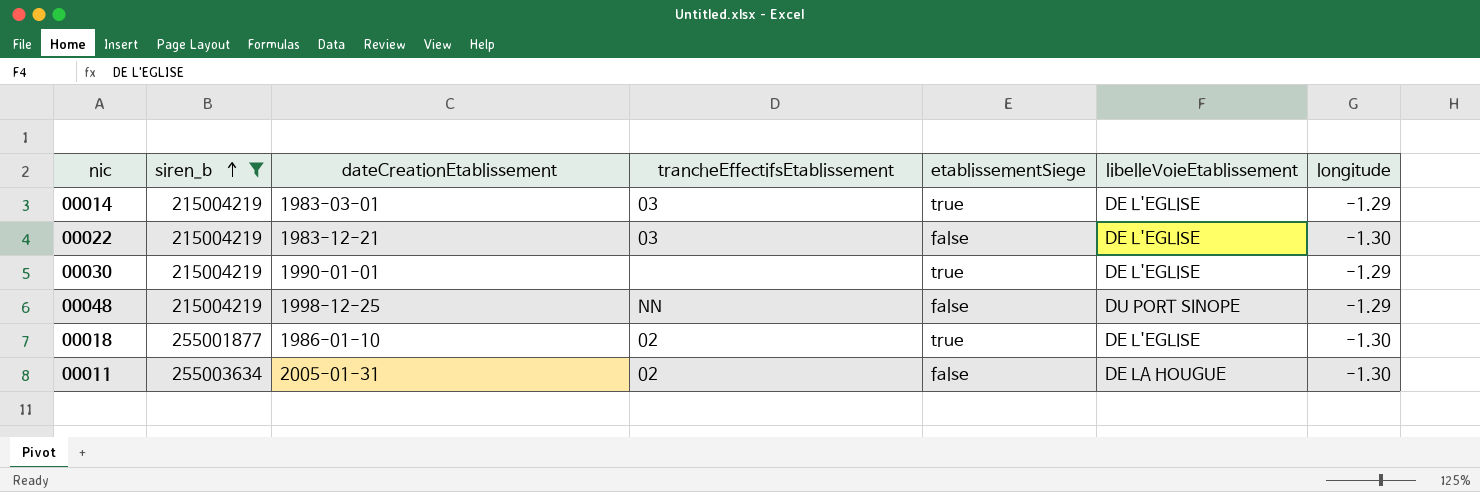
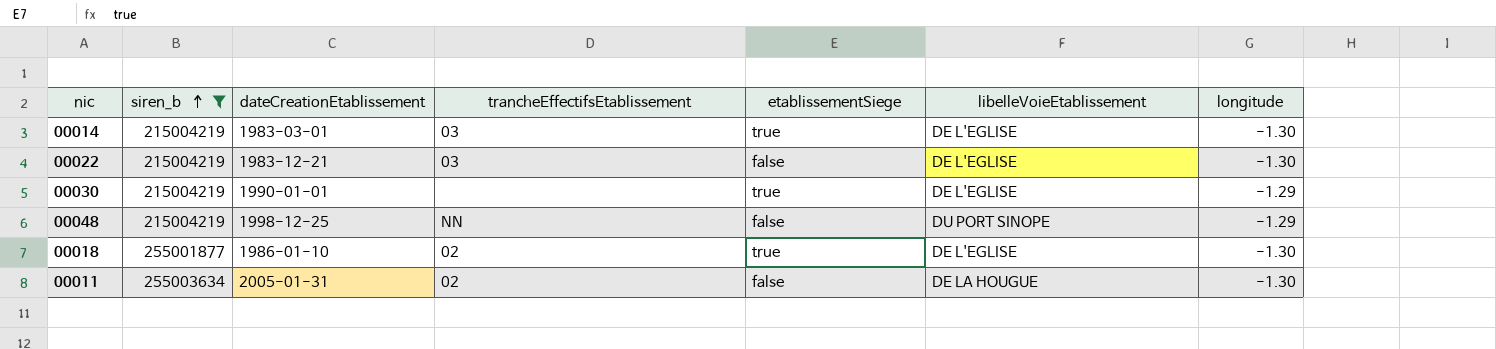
00014 | longitude: -1.29 -> -1.30

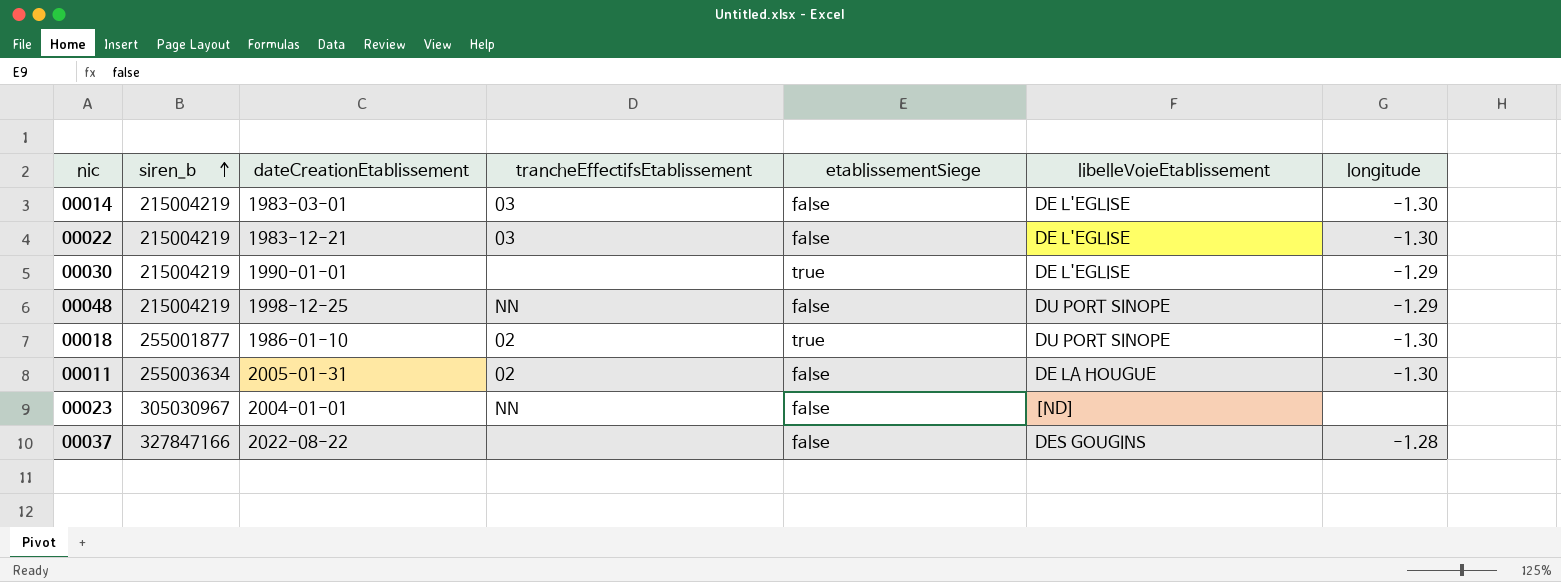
filter: siren_b <= 255003634 -> none
00014 | etablissementSiege: true -> false
00018 | libelleVoieEtablissement: DE L'EGLISE -> DU PORT SINOPE

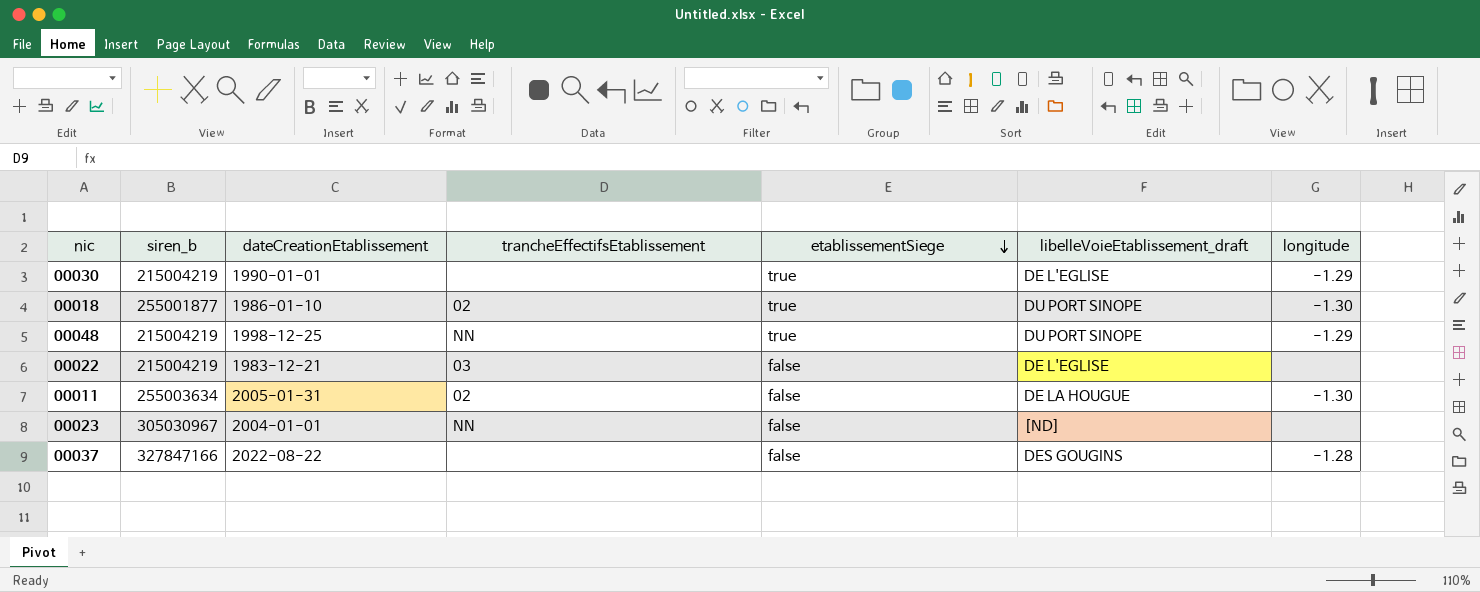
row order: siren_b ascending -> etablissementSiege descending
column name: libelleVoieEtablissement -> libelleVoieEtablissement_draft
row 00014: 215004219 | 1983-03-01 | 03 | false | DE L'EGLISE | -1.30 -> none
00048 | etablissementSiege: false -> true
00022 | longitude: -1.30 -> none

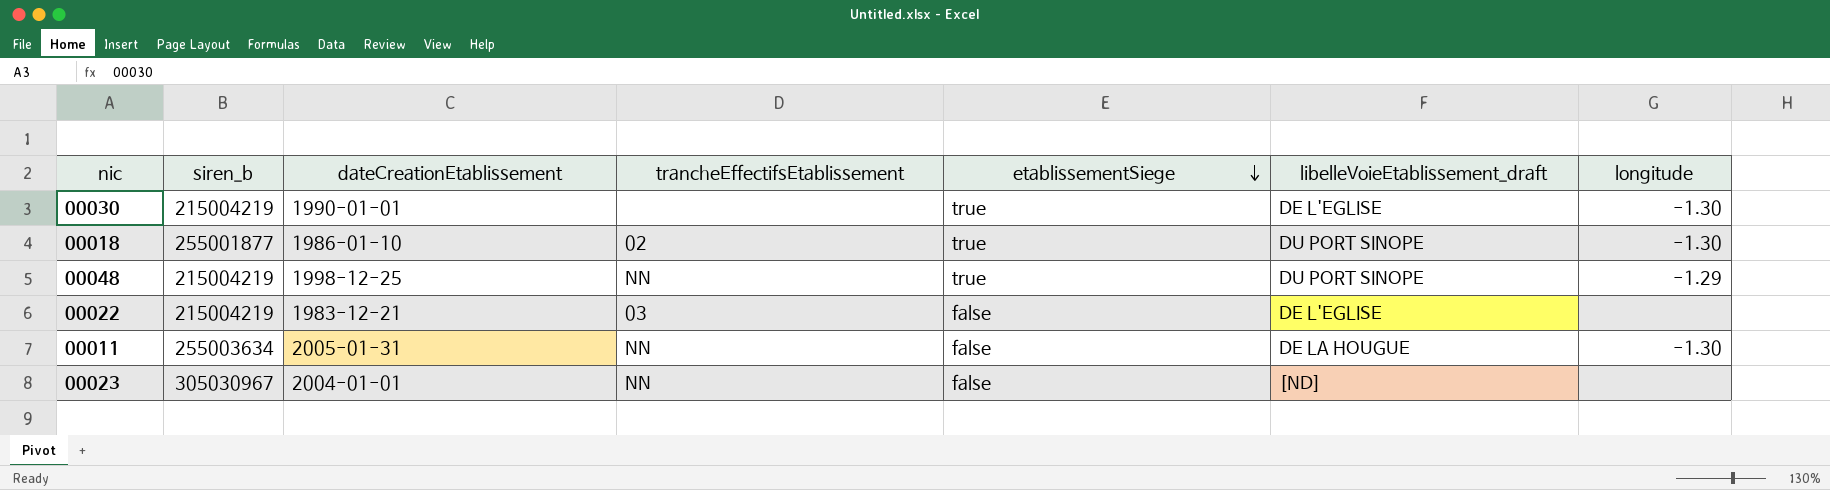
row 00037: 327847166 | 2022-08-22 | none | false | DES GOUGINS | -1.28 -> none
00030 | longitude: -1.29 -> -1.30
00011 | trancheEffectifsEtablissement: 02 -> NN

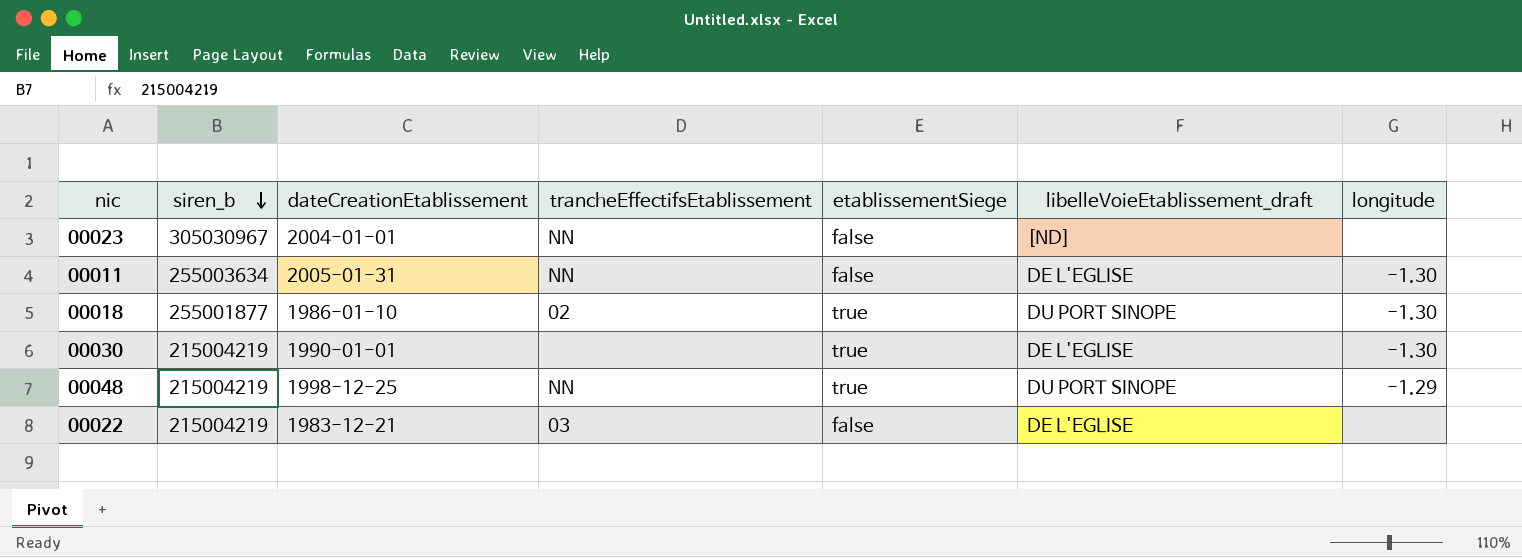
row order: etablissementSiege descending -> siren_b descending
00011 | libelleVoieEtablissement_draft: DE LA HOUGUE -> DE L'EGLISE

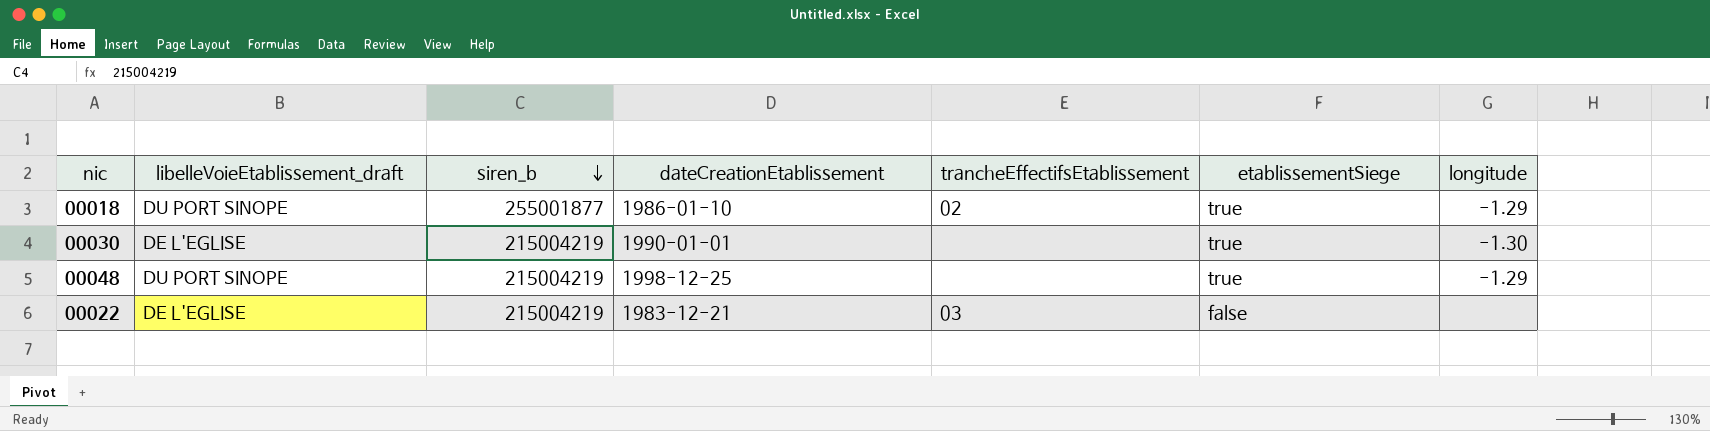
column libelleVoieEtablissement_draft | position: 6 -> 2
row 00023: 305030967 | 2004-01-01 | NN | false | [ND] | none -> none
row 00011: 255003634 | 2005-01-31 | NN | false | DE L'EGLISE | -1.30 -> none
00018 | longitude: -1.30 -> -1.29
00048 | trancheEffectifsEtablissement: NN -> none

